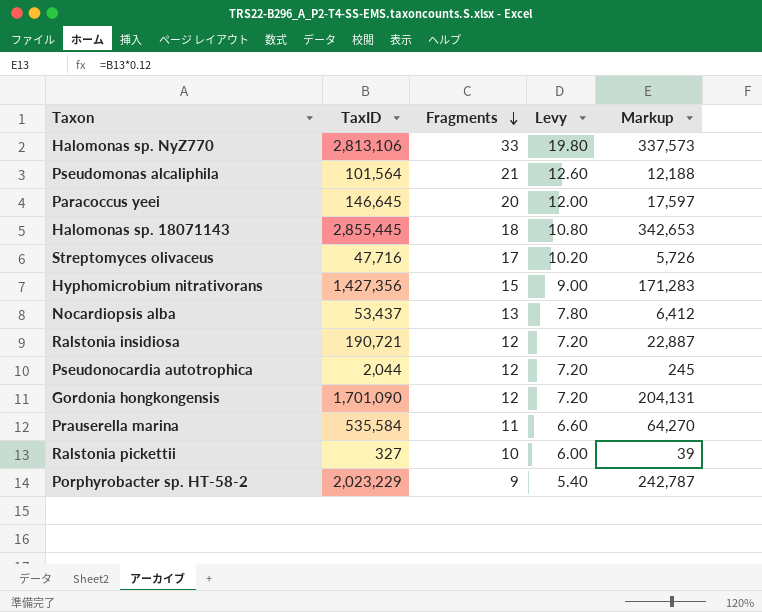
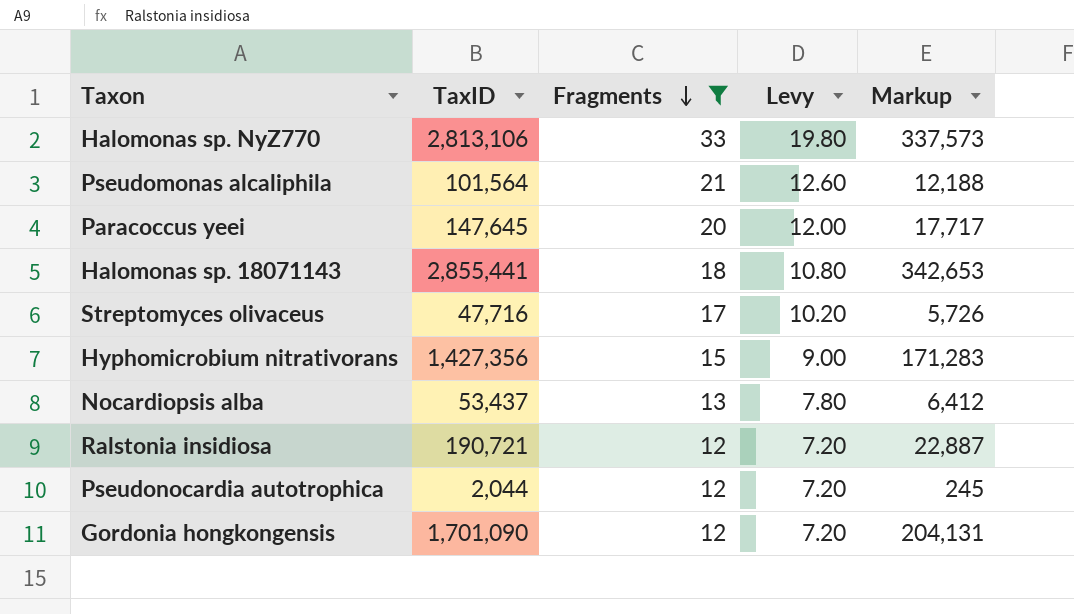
filter: none -> Fragments >= 12
Paracoccus yeei | TaxID: 146,645 -> 147,645
Paracoccus yeei | Markup: 17,597 -> 17,717
Halomonas sp. 18071143 | TaxID: 2,855,445 -> 2,855,441

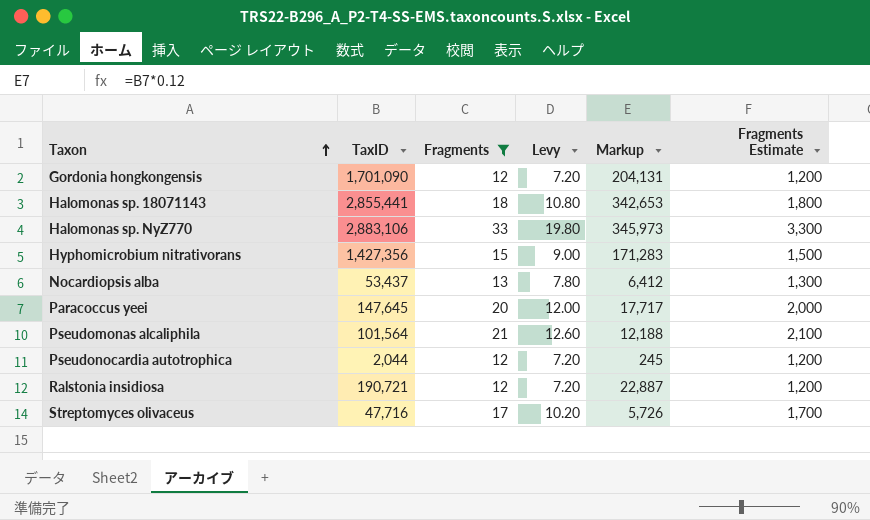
row order: Fragments descending -> Taxon ascending
column Fragments Estimate | formula: none -> [Fragments] * 100
Halomonas sp. NyZ770 | TaxID: 2,813,106 -> 2,883,106
Halomonas sp. NyZ770 | Markup: 337,573 -> 345,973

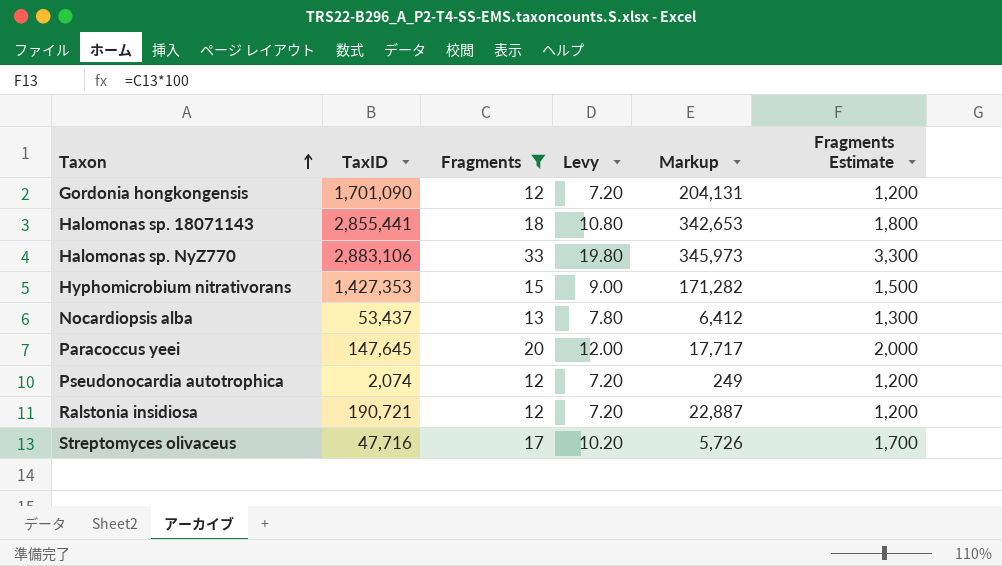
row Pseudomonas alcaliphila: 101,564 | 21 | 12.60 | 12,188 | 2,100 -> none
Hyphomicrobium nitrativorans | TaxID: 1,427,356 -> 1,427,353
Hyphomicrobium nitrativorans | Markup: 171,283 -> 171,282
Pseudonocardia autotrophica | TaxID: 2,044 -> 2,074
Pseudonocardia autotrophica | Markup: 245 -> 249

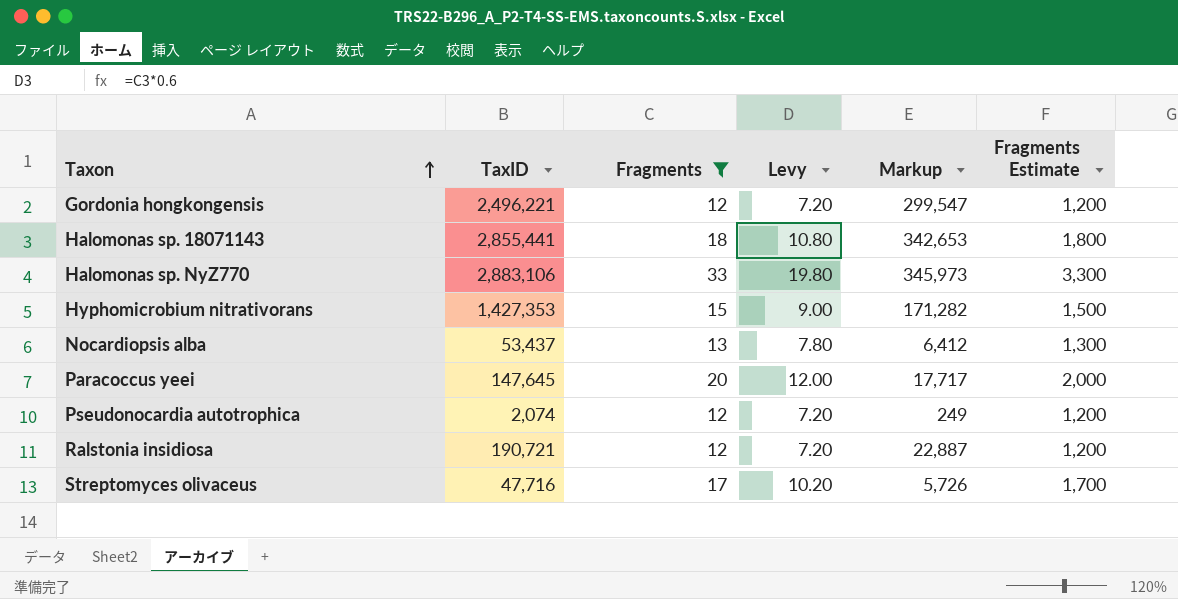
Gordonia hongkongensis | TaxID: 1,701,090 -> 2,496,221
Gordonia hongkongensis | Markup: 204,131 -> 299,547

